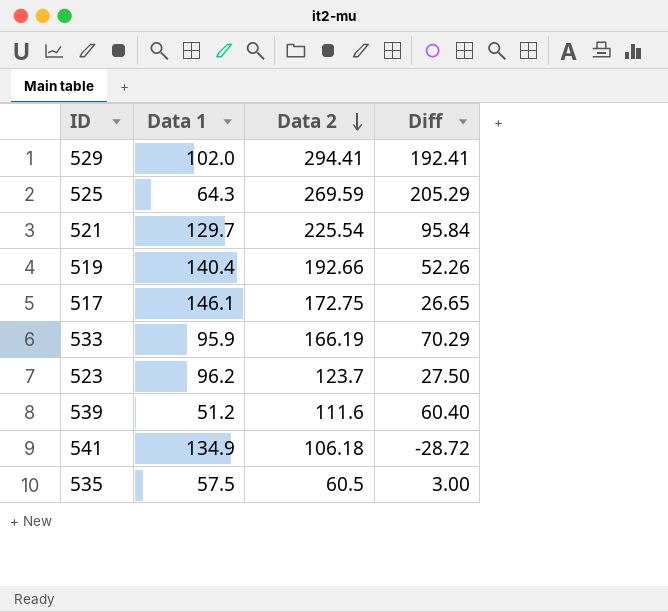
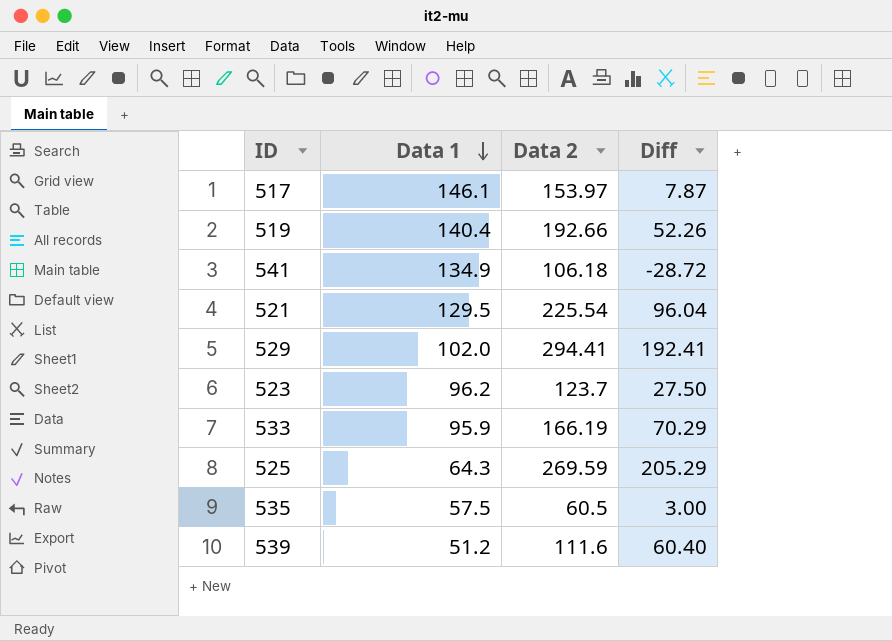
row order: Data 2 descending -> Data 1 descending
517 | Data 2: 172.75 -> 153.97
517 | Diff: 26.65 -> 7.87
521 | Data 1: 129.7 -> 129.5
521 | Diff: 95.84 -> 96.04

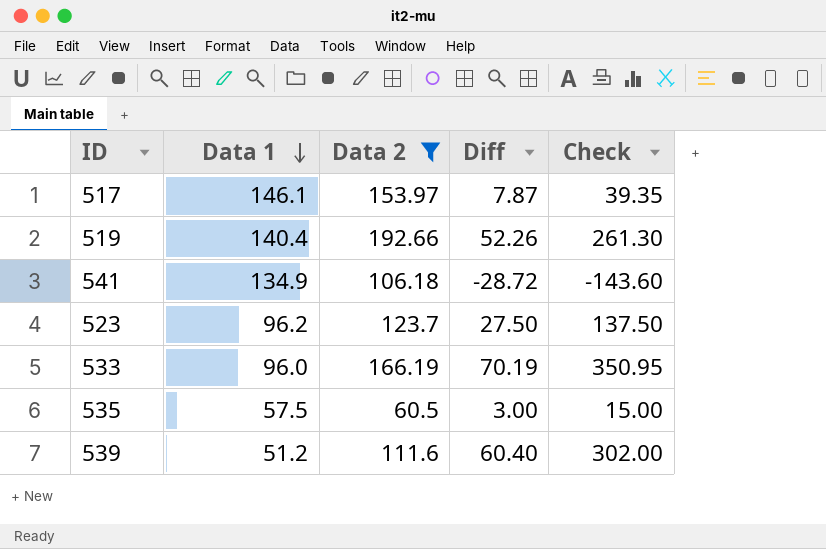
filter: none -> Data 2 <= 192.66
column Check | formula: none -> [Diff] * 5
533 | Data 1: 95.9 -> 96.0
533 | Diff: 70.29 -> 70.19

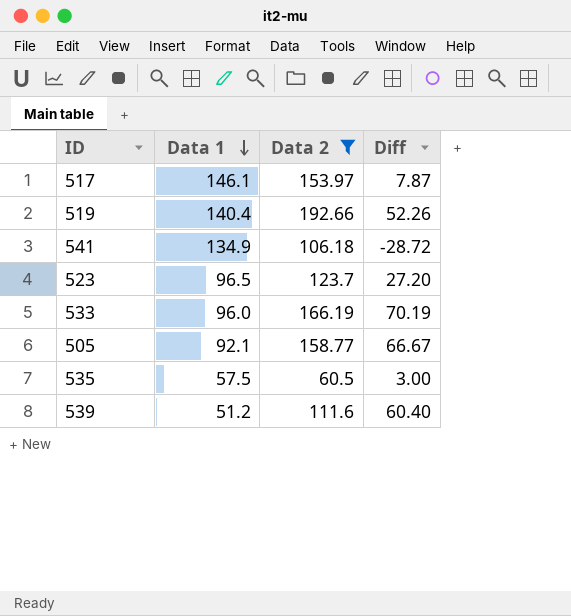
column Check | formula: [Diff] * 5 -> none
523 | Data 1: 96.2 -> 96.5
523 | Diff: 27.50 -> 27.20
row 505: none -> 92.1 | 158.77 | 66.67

